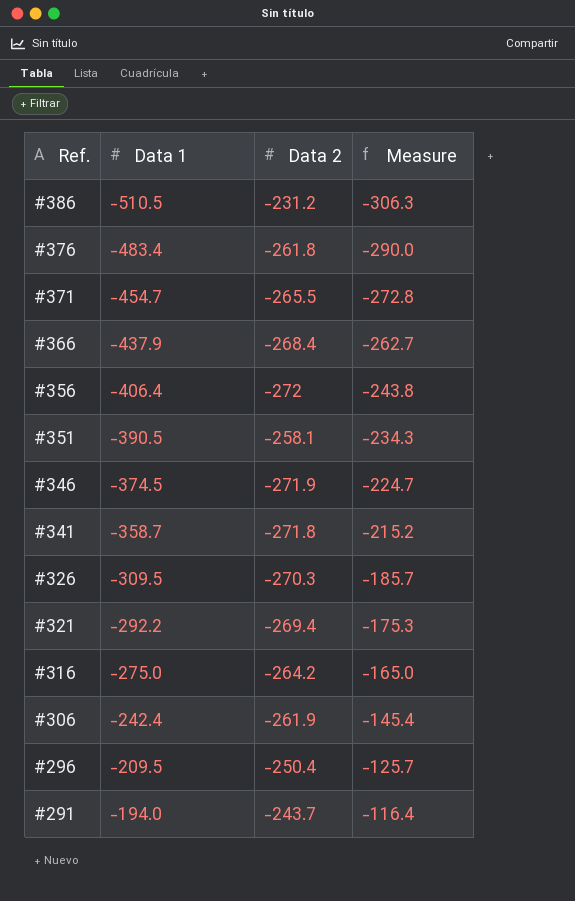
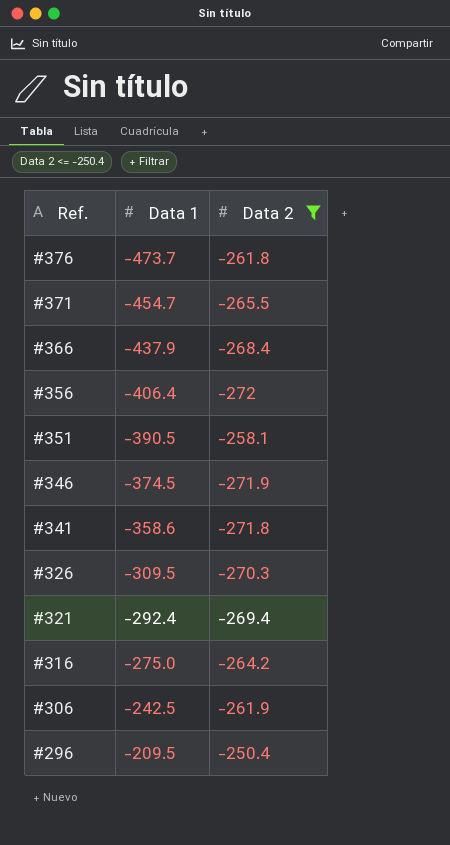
filter: none -> Data 2 <= -250.4
column Measure | formula: [Data 1] * 0.6 -> none
#376 | Data 1: -483.4 -> -473.7
#341 | Data 1: -358.7 -> -358.6
#321 | Data 1: -292.2 -> -292.4
#306 | Data 1: -242.4 -> -242.5

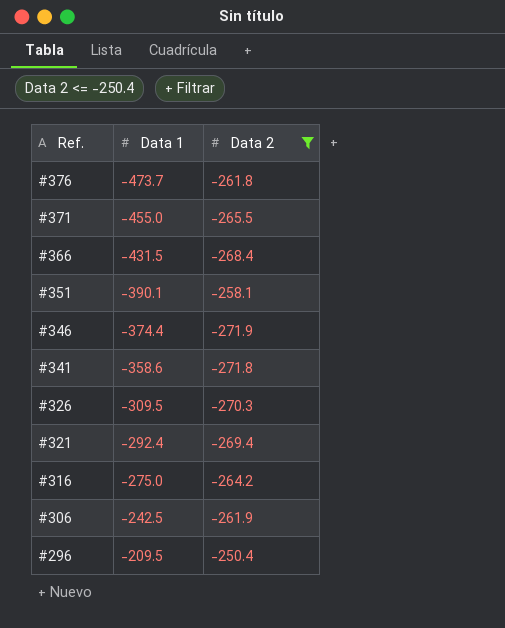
row #356: -406.4 | -272 -> none
#371 | Data 1: -454.7 -> -455.0
#366 | Data 1: -437.9 -> -431.5
#351 | Data 1: -390.5 -> -390.1
#346 | Data 1: -374.5 -> -374.4

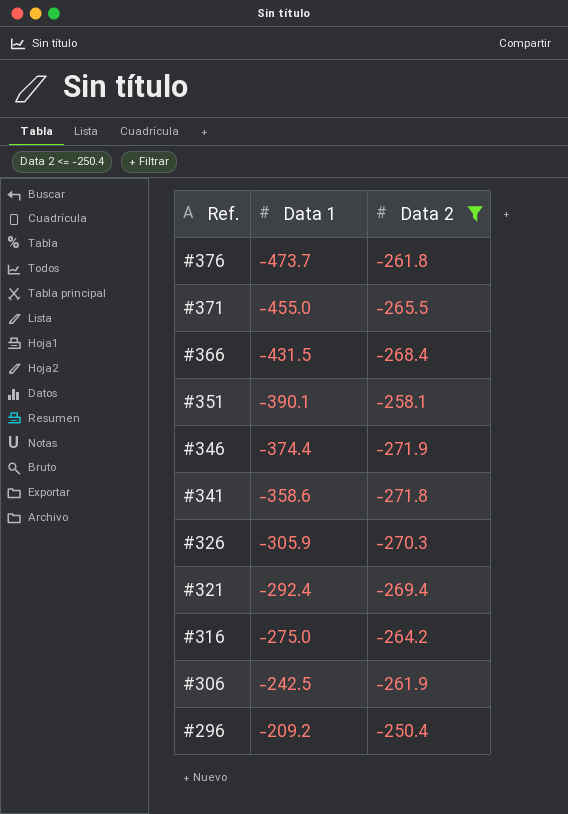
#326 | Data 1: -309.5 -> -305.9
#296 | Data 1: -209.5 -> -209.2

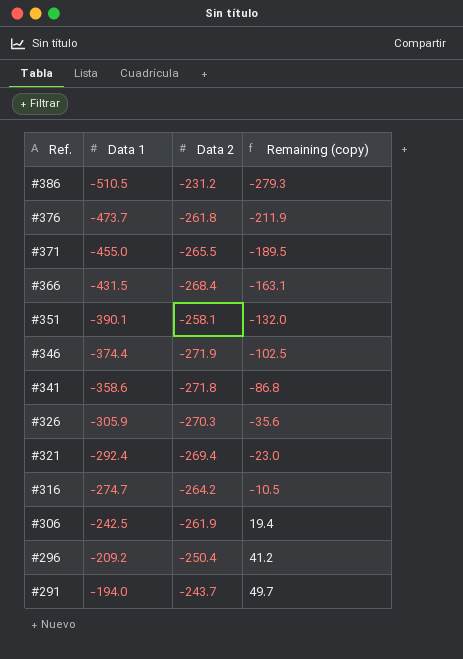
filter: Data 2 <= -250.4 -> none
column Remaining (copy) | formula: none -> [Data 1] - [Data 2]
#316 | Data 1: -275.0 -> -274.7

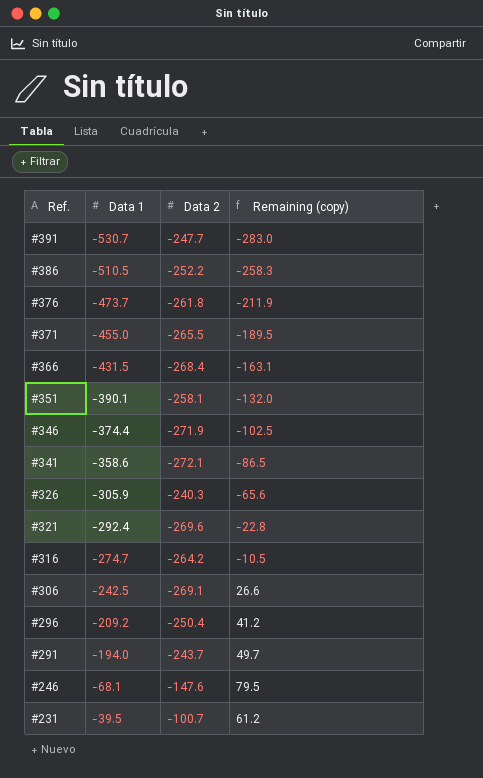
row #391: none -> -530.7 | -247.7 | -283.0
#386 | Data 2: -231.2 -> -252.2
#386 | Remaining (copy): -279.3 -> -258.3
#341 | Data 2: -271.8 -> -272.1
#341 | Remaining (copy): -86.8 -> -86.5
#326 | Data 2: -270.3 -> -240.3
#326 | Remaining (copy): -35.6 -> -65.6
#321 | Data 2: -269.4 -> -269.6
#321 | Remaining (copy): -23.0 -> -22.8
#306 | Data 2: -261.9 -> -269.1
#306 | Remaining (copy): 19.4 -> 26.6
row #246: none -> -68.1 | -147.6 | 79.5
row #231: none -> -39.5 | -100.7 | 61.2

